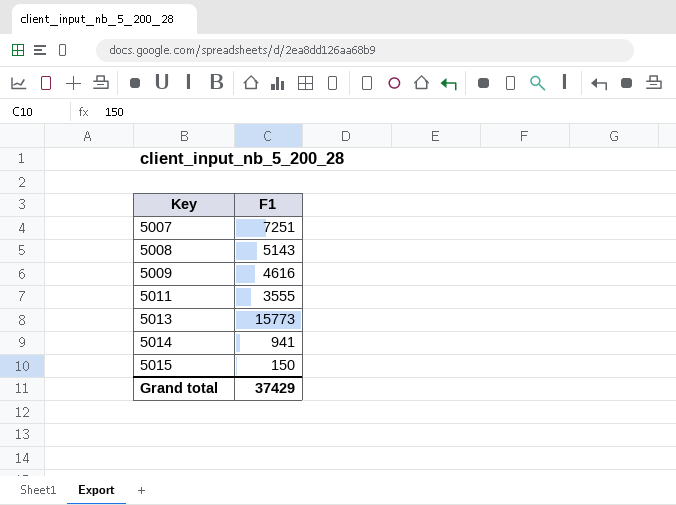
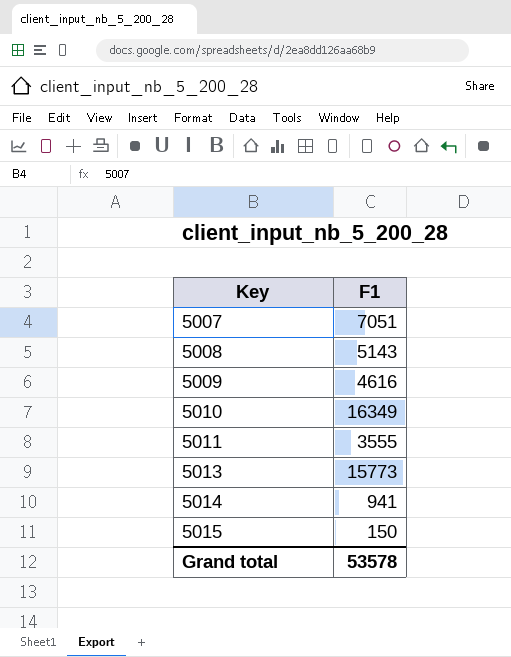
5007 | F1: 7251 -> 7051
row 5010: none -> 16349
Grand total | F1: 37429 -> 53578

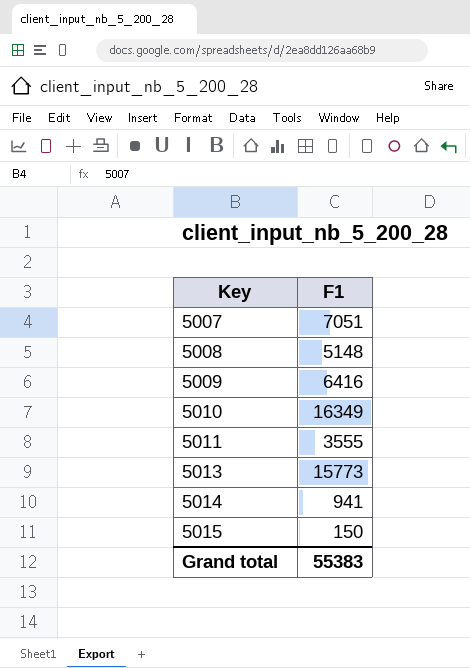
5008 | F1: 5143 -> 5148
5009 | F1: 4616 -> 6416
Grand total | F1: 53578 -> 55383

